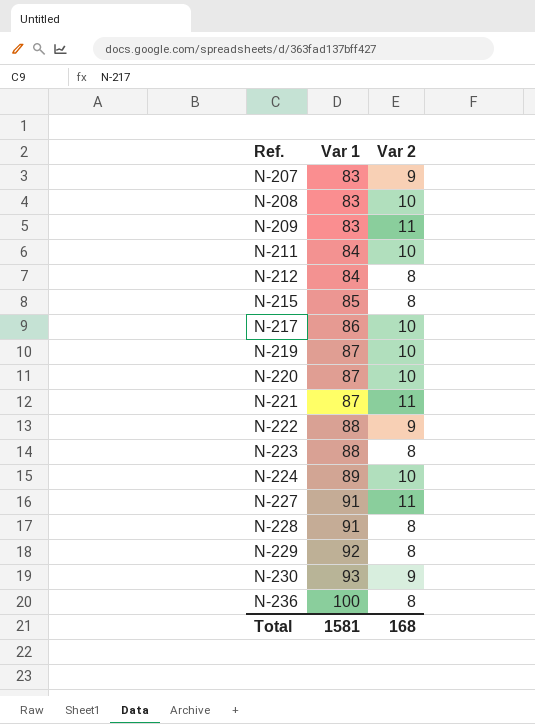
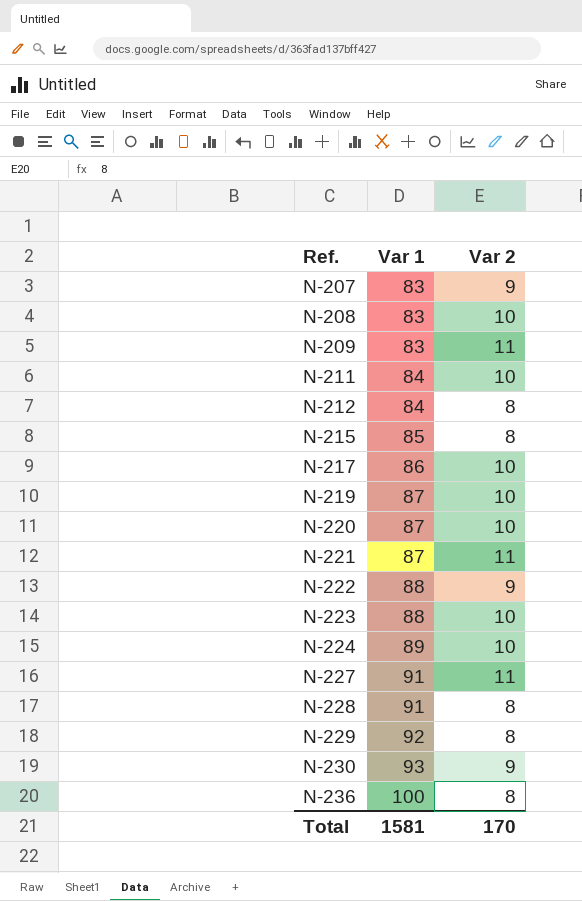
N-223 | Var 2: 8 -> 10
Total | Var 2: 168 -> 170

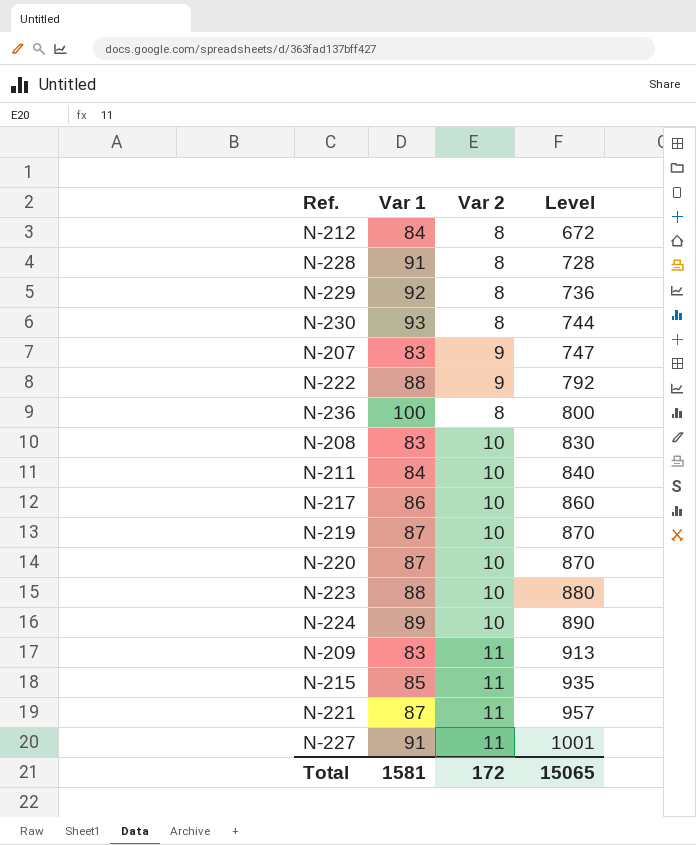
row order: Ref. ascending -> Level ascending
column Level | formula: none -> [Var 1] * [Var 2]
N-230 | Var 2: 9 -> 8
N-215 | Var 2: 8 -> 11
Total | Var 2: 170 -> 172

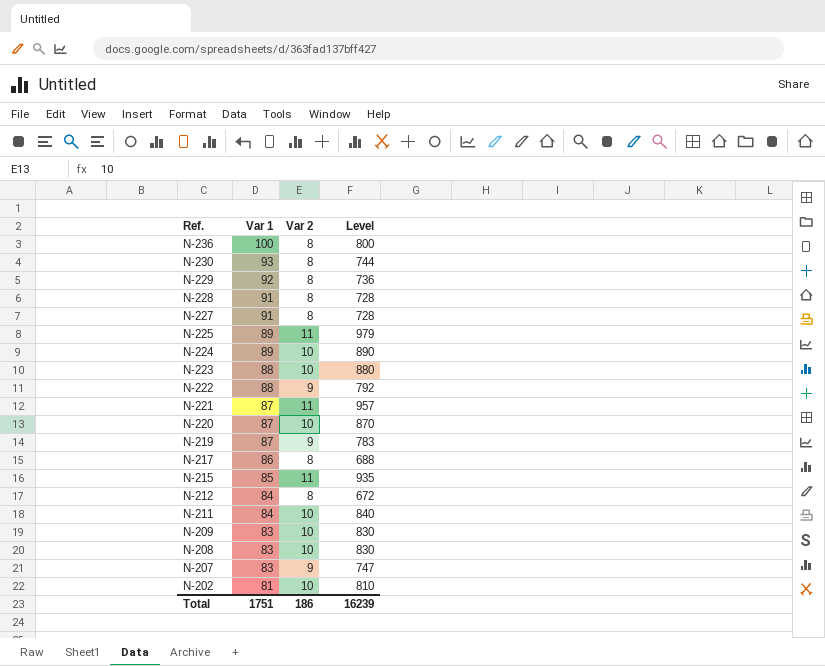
row order: Level ascending -> Ref. descending
N-227 | Var 2: 11 -> 8
N-227 | Level: 1001 -> 728
row N-225: none -> 89 | 11 | 979
N-219 | Var 2: 10 -> 9
N-219 | Level: 870 -> 783
N-217 | Var 2: 10 -> 8
N-217 | Level: 860 -> 688
N-209 | Var 2: 11 -> 10
N-209 | Level: 913 -> 830
row N-202: none -> 81 | 10 | 810
Total | Var 1: 1581 -> 1751
Total | Var 2: 172 -> 186
Total | Level: 15065 -> 16239

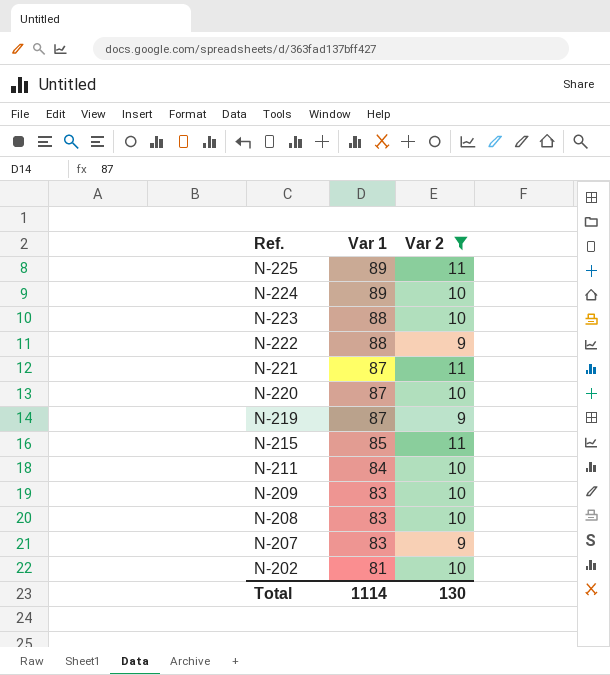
filter: none -> Var 2 != 8
column Level | formula: [Var 1] * [Var 2] -> none
Total | Var 1: 1751 -> 1114
Total | Var 2: 186 -> 130

